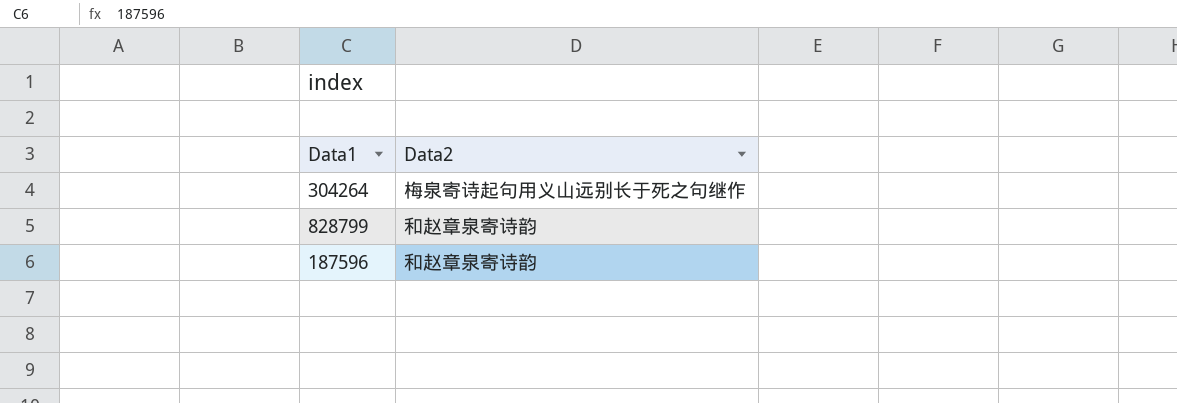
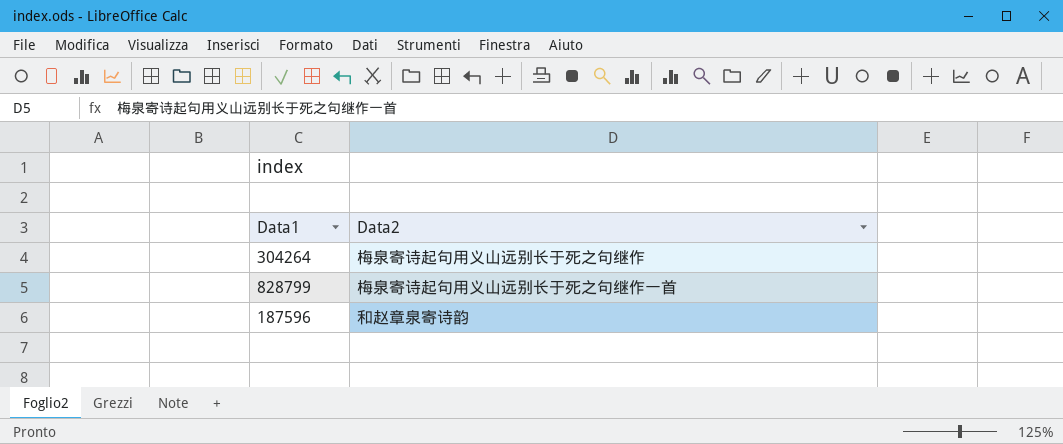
828799 | Data2: 和赵章泉寄诗韵 -> 梅泉寄诗起句用义山远别长于死之句继作一首

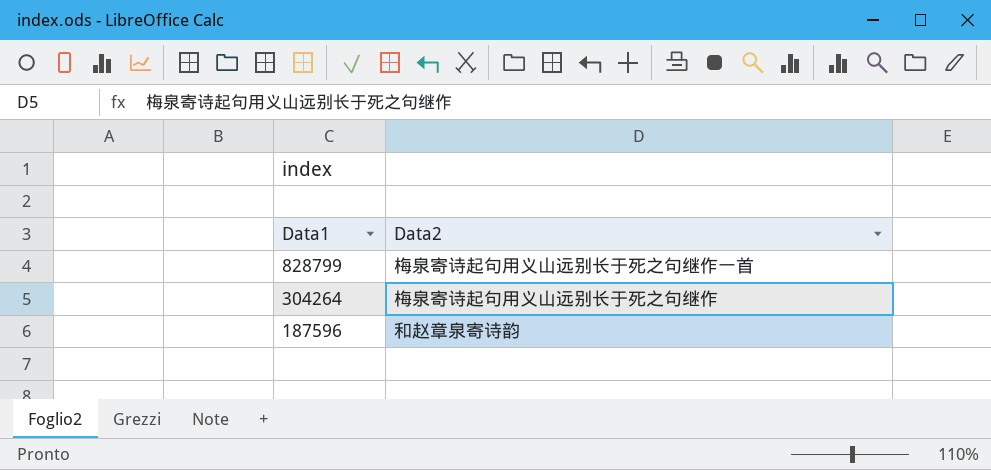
row order: none -> Data1 descending

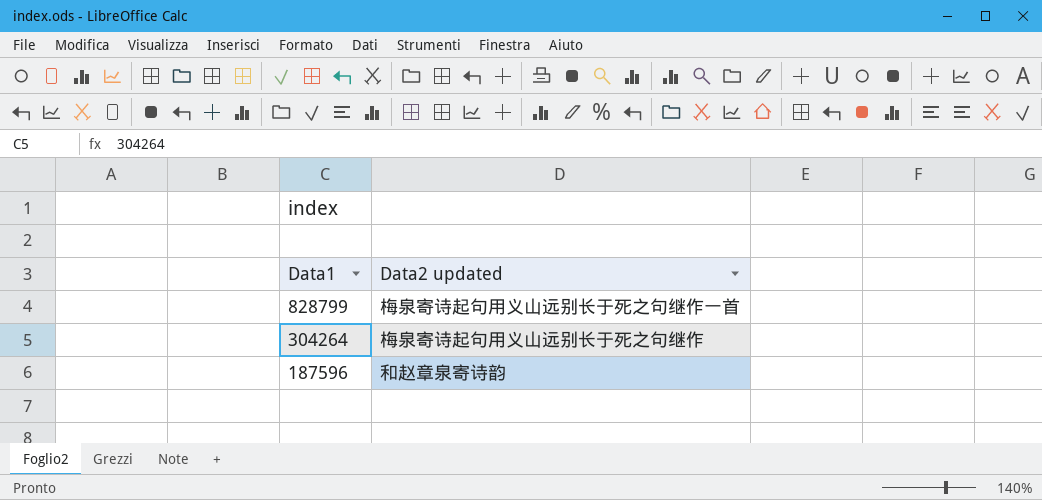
column name: Data2 -> Data2 updated

